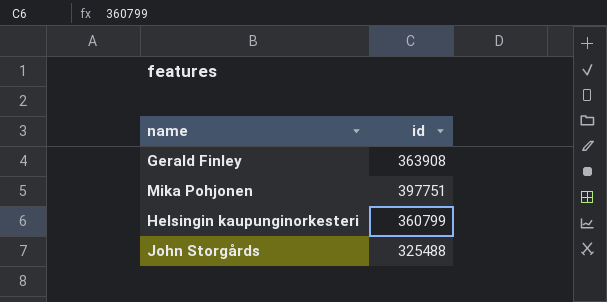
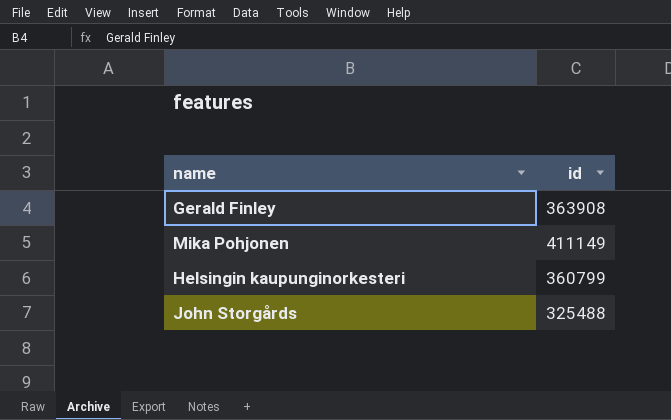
Mika Pohjonen | id: 397751 -> 411149

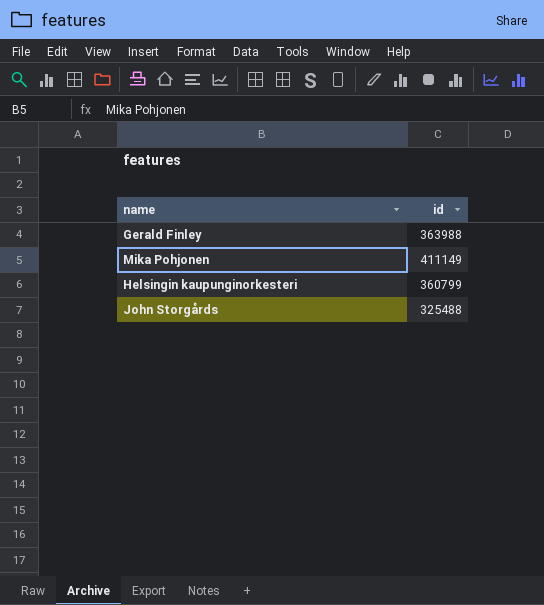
Gerald Finley | id: 363908 -> 363988

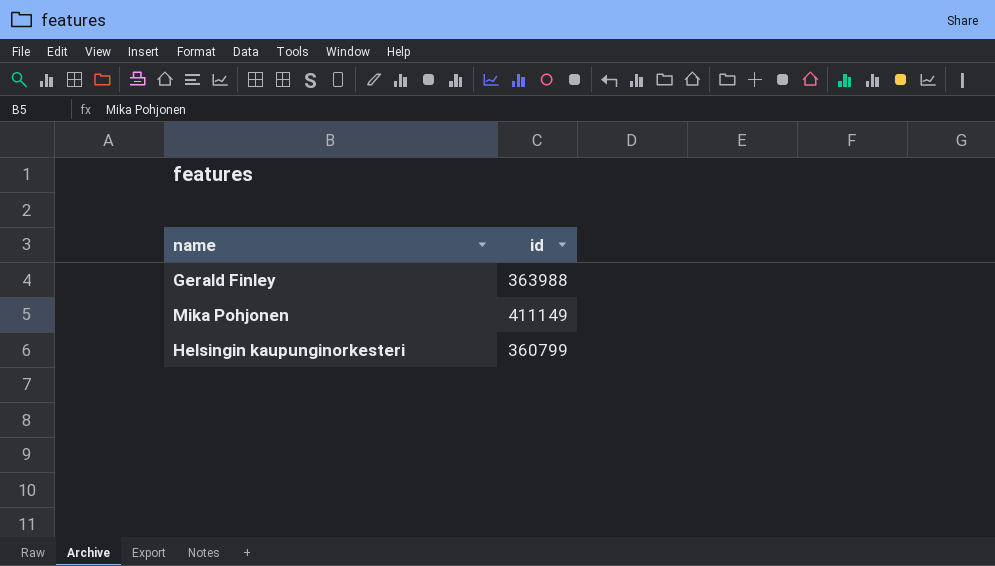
row John Storgårds: 325488 -> none

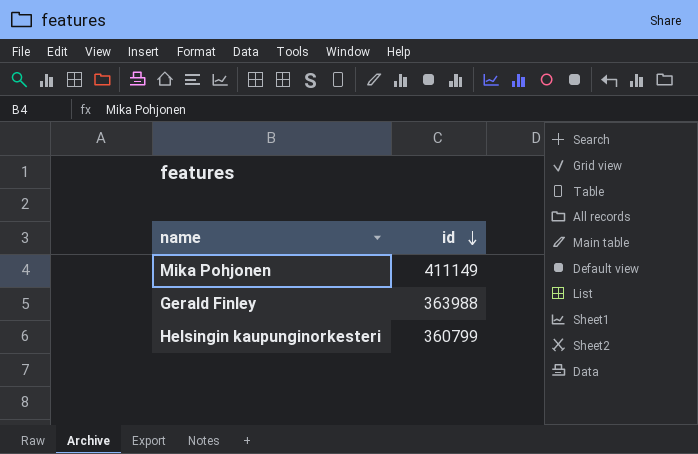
row order: none -> id descending

